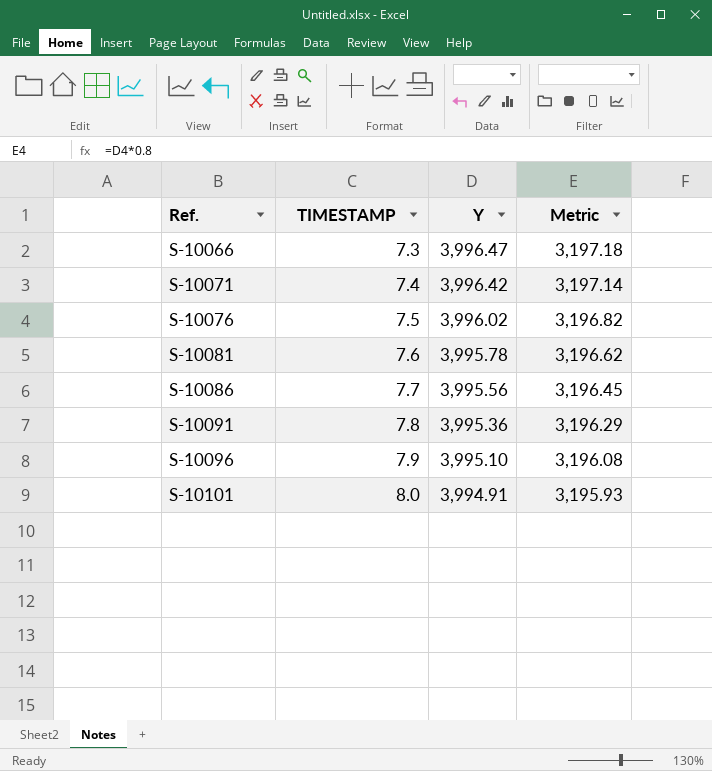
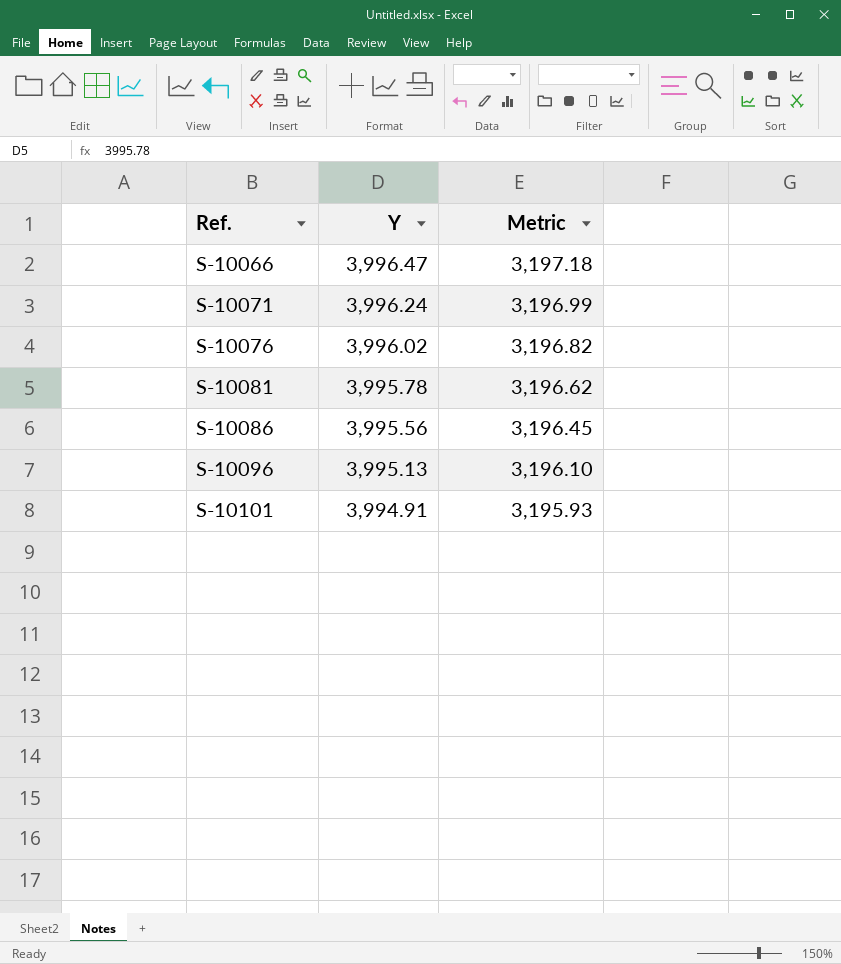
column TIMESTAMP | position: 2 -> none
row S-10091: 7.8 | 3,995.36 | 3,196.29 -> none
S-10071 | Y: 3,996.42 -> 3,996.24
S-10071 | Metric: 3,197.14 -> 3,196.99
S-10096 | Y: 3,995.10 -> 3,995.13
S-10096 | Metric: 3,196.08 -> 3,196.10

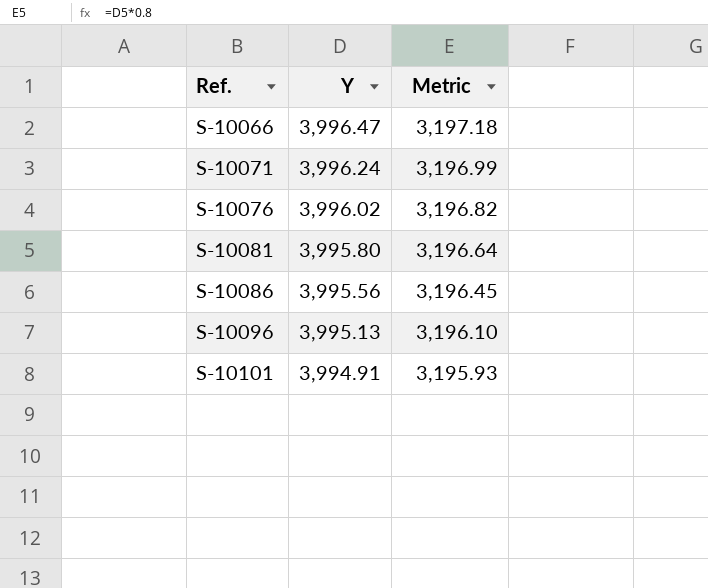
S-10081 | Y: 3,995.78 -> 3,995.80
S-10081 | Metric: 3,196.62 -> 3,196.64

